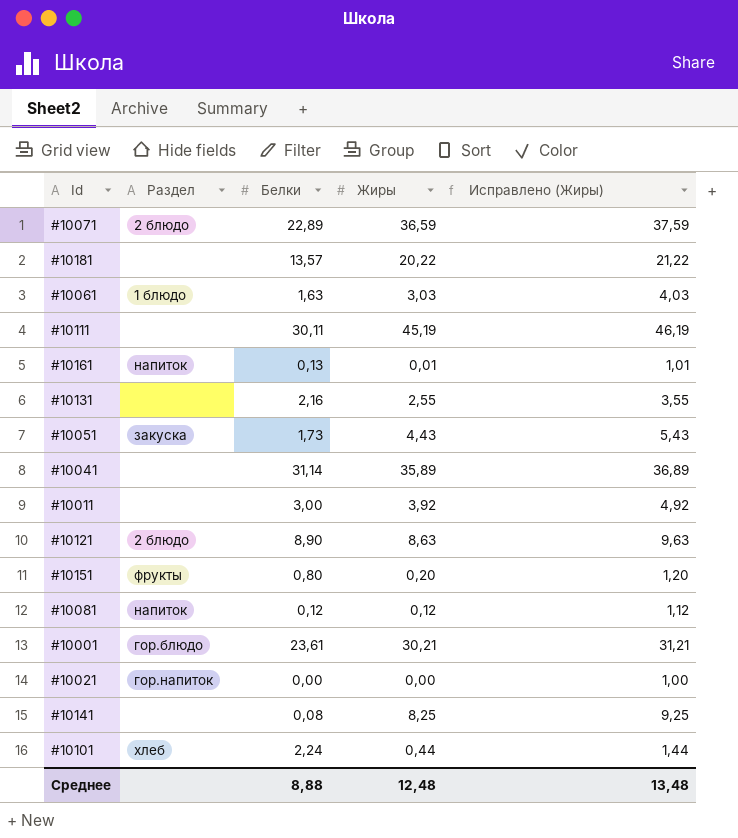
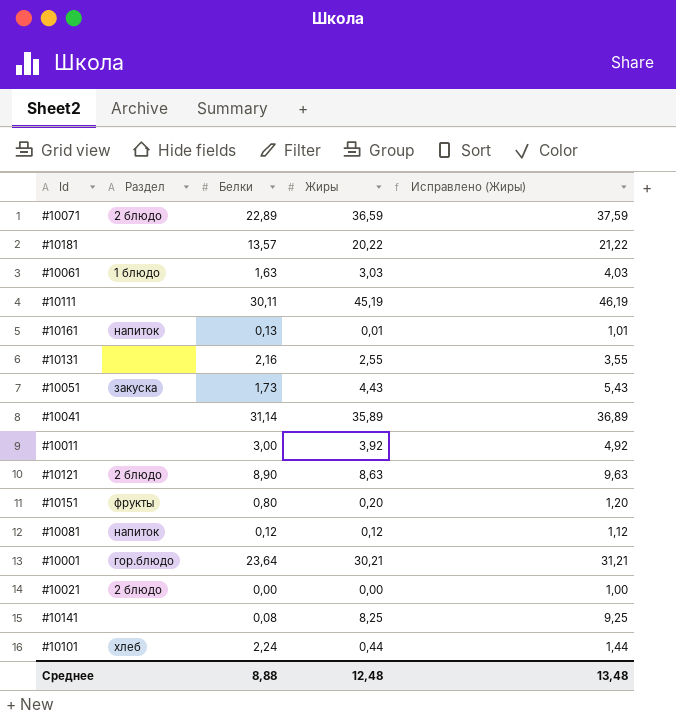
#10001 | Белки: 23,61 -> 23,64
#10021 | Раздел: гор.напиток -> 2 блюдо

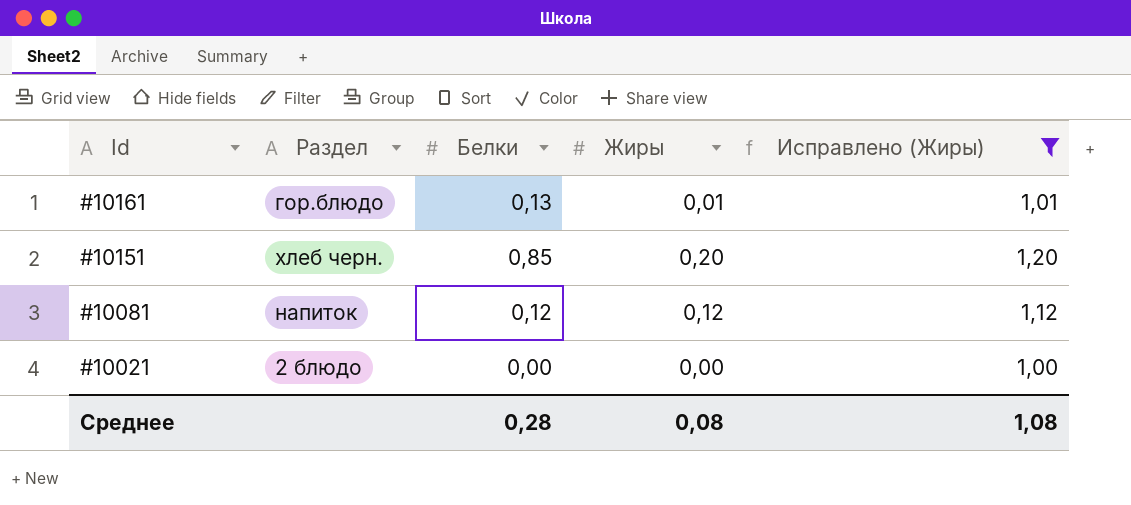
filter: none -> Исправлено (Жиры) <= 1,20
#10161 | Раздел: напиток -> гор.блюдо
#10151 | Раздел: фрукты -> хлеб черн.
#10151 | Белки: 0,80 -> 0,85
Среднее | Белки: 8,88 -> 0,28
Среднее | Жиры: 12,48 -> 0,08
Среднее | Исправлено (Жиры): 13,48 -> 1,08

